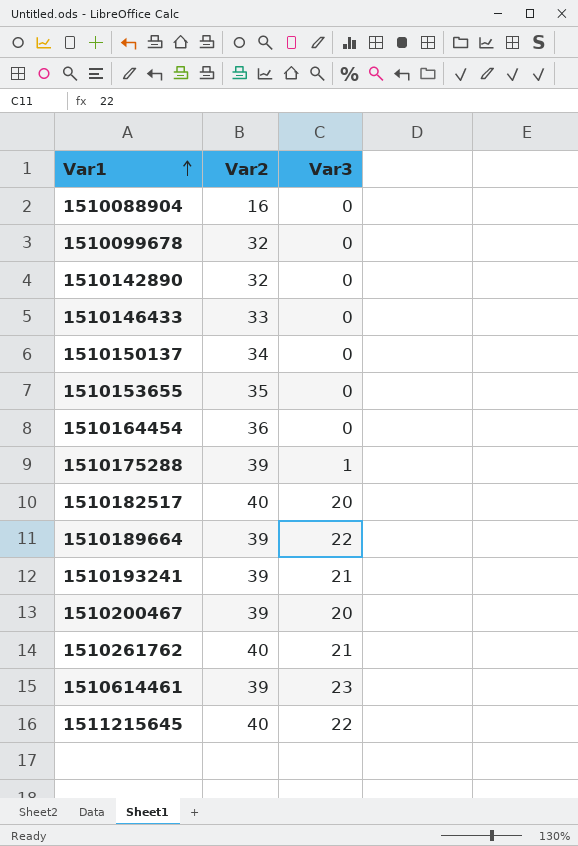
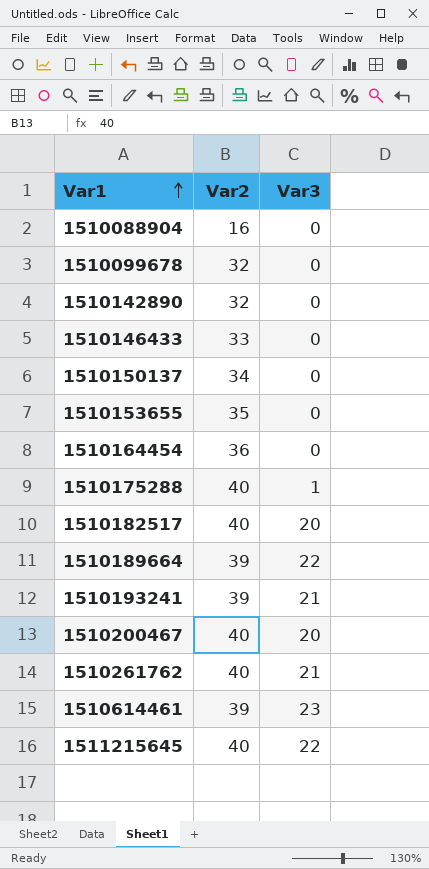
1510175288 | Var2: 39 -> 40
1510200467 | Var2: 39 -> 40

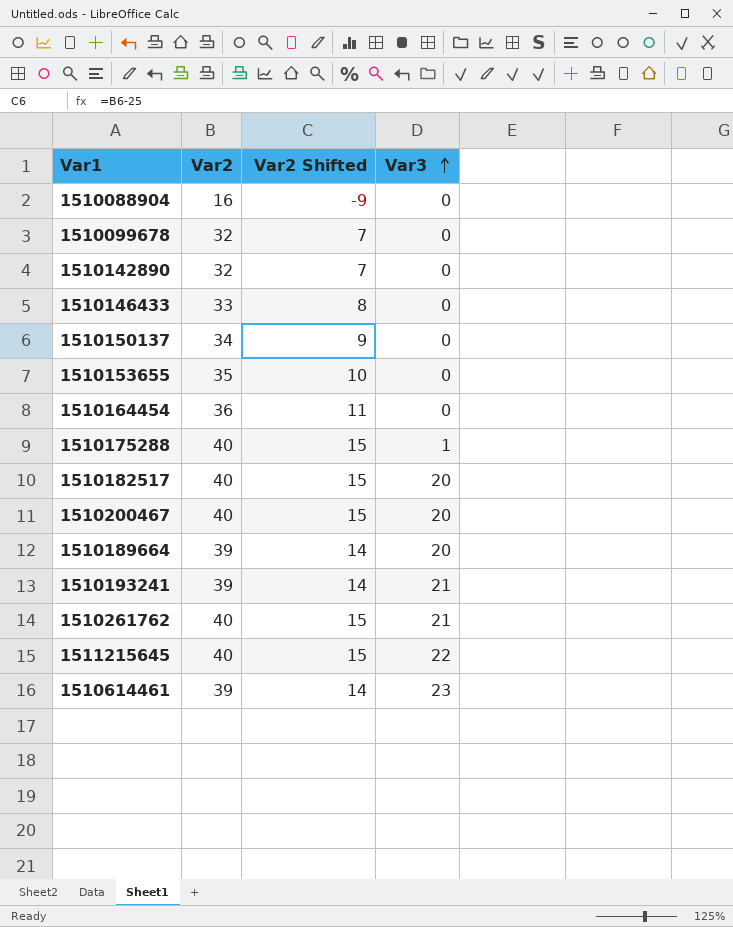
row order: Var1 ascending -> Var3 ascending
column Var2 Shifted | formula: none -> [Var2] - 25
1510189664 | Var3: 22 -> 20

